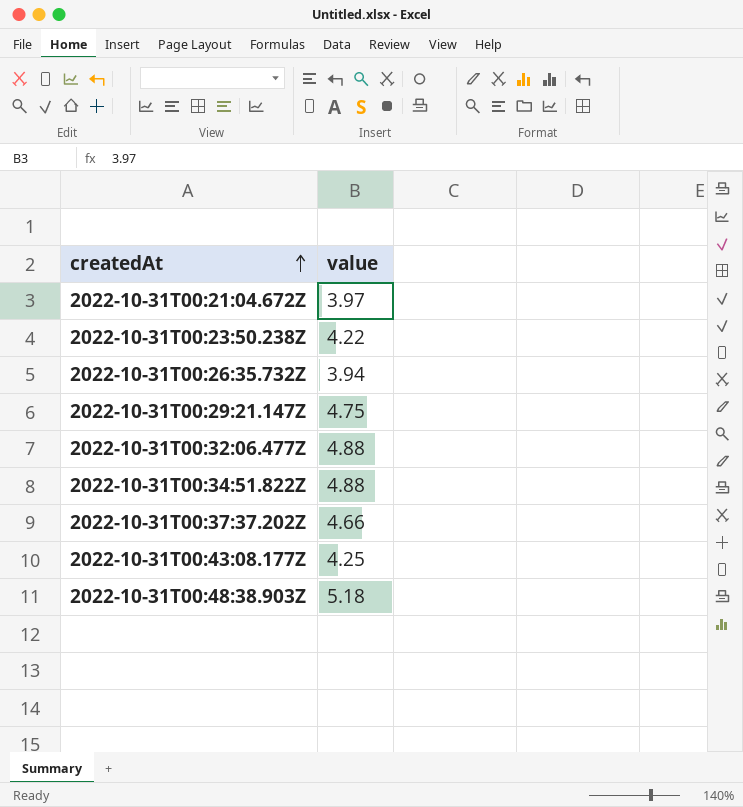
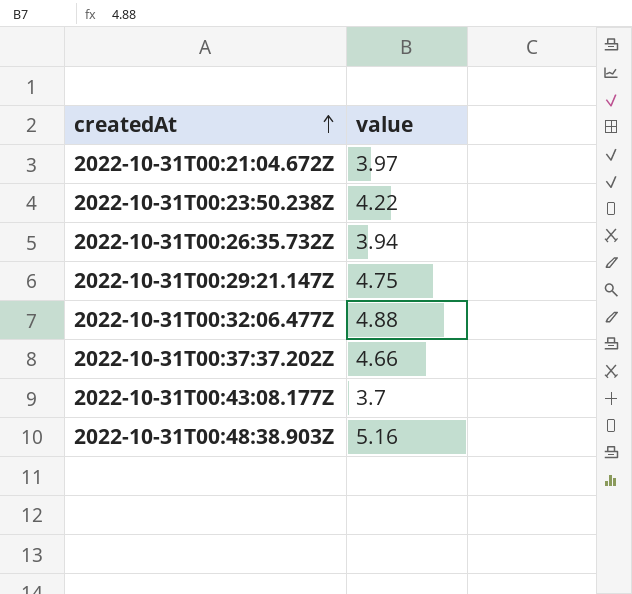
row 2022-10-31T00:34:51.822Z: 4.88 -> none
2022-10-31T00:43:08.177Z | value: 4.25 -> 3.7
2022-10-31T00:48:38.903Z | value: 5.18 -> 5.16

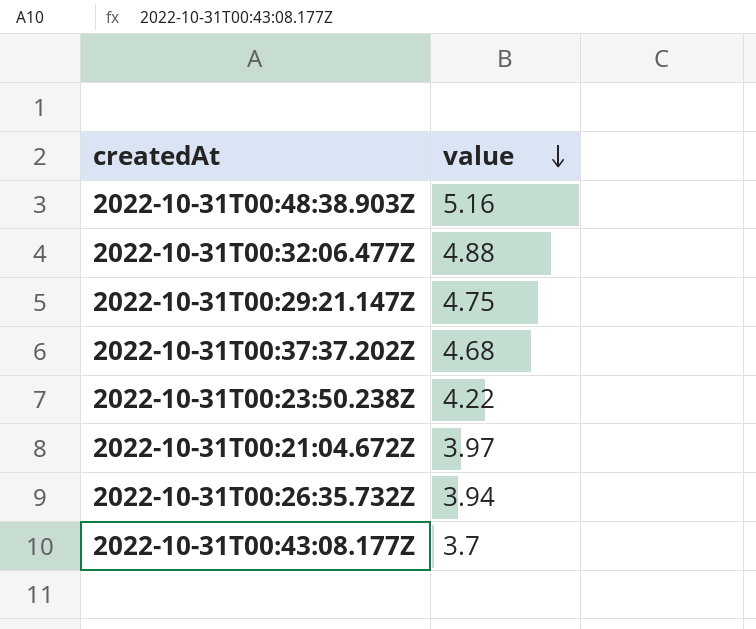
row order: createdAt ascending -> value descending
2022-10-31T00:37:37.202Z | value: 4.66 -> 4.68

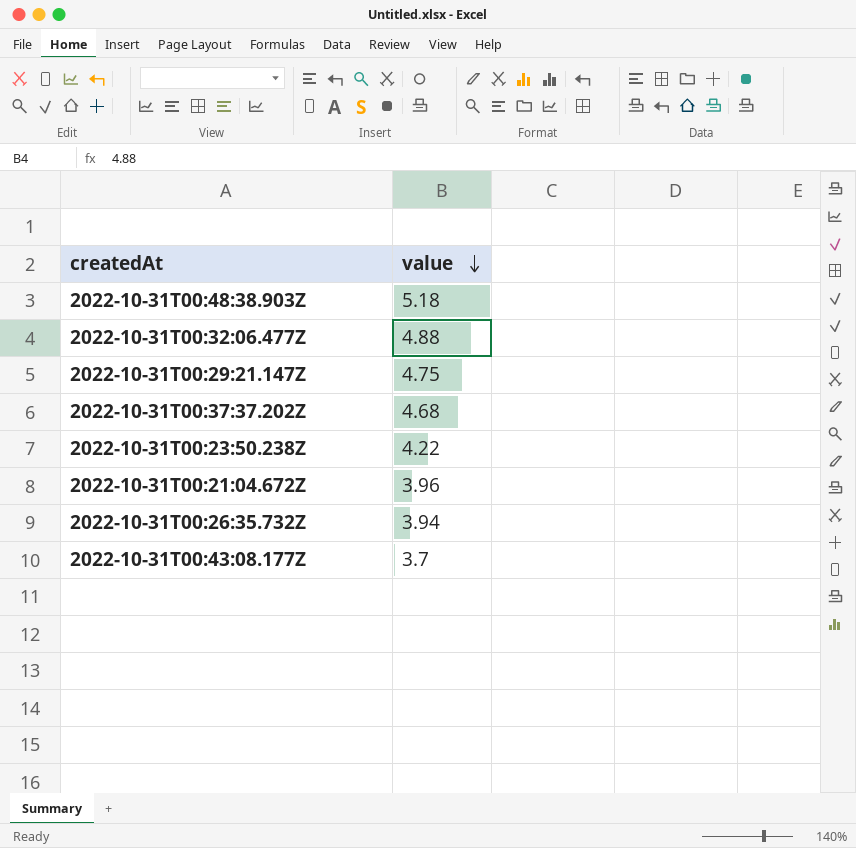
2022-10-31T00:48:38.903Z | value: 5.16 -> 5.18
2022-10-31T00:21:04.672Z | value: 3.97 -> 3.96

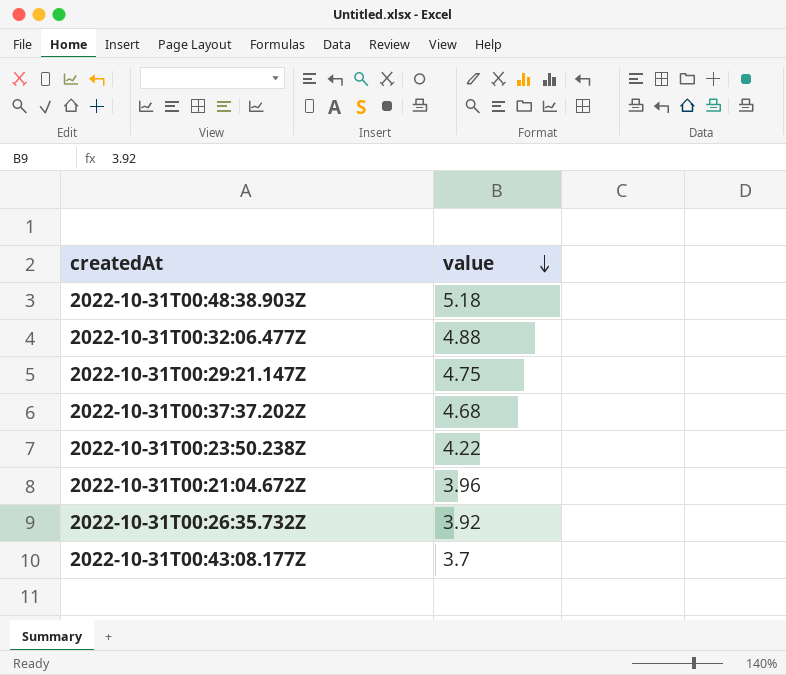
2022-10-31T00:26:35.732Z | value: 3.94 -> 3.92

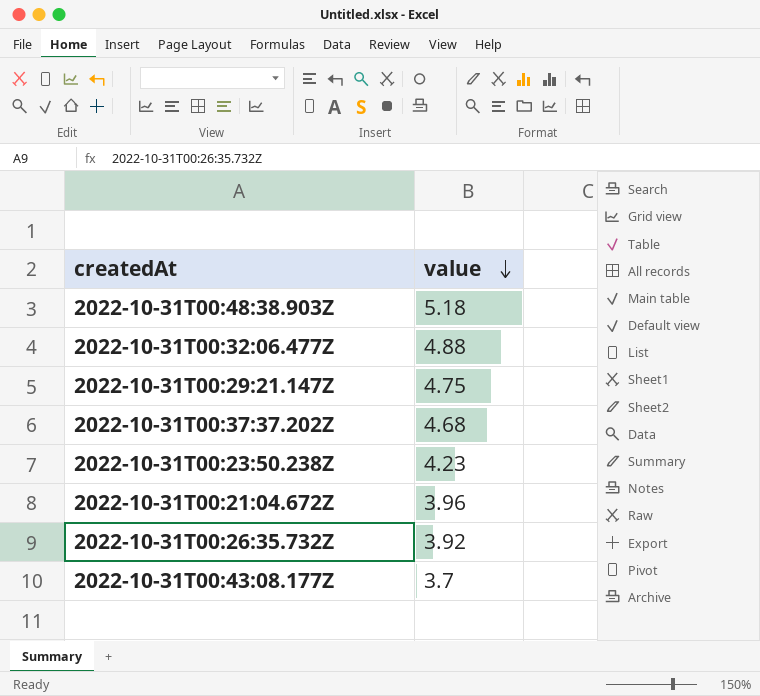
2022-10-31T00:23:50.238Z | value: 4.22 -> 4.23

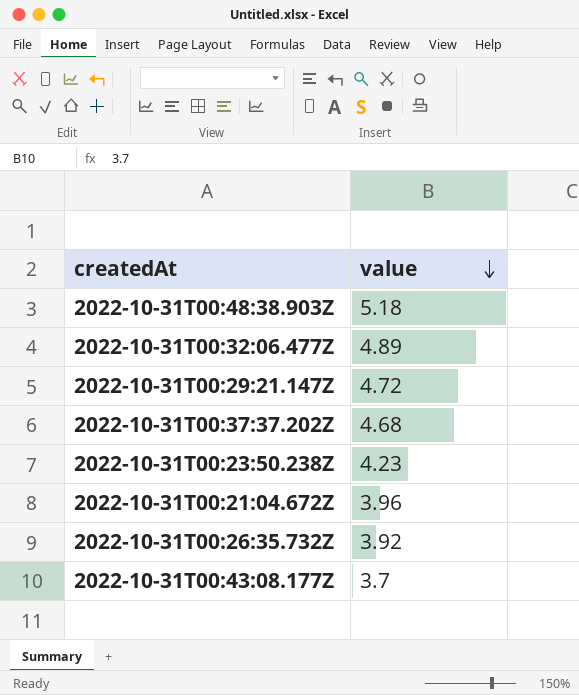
2022-10-31T00:32:06.477Z | value: 4.88 -> 4.89
2022-10-31T00:29:21.147Z | value: 4.75 -> 4.72

